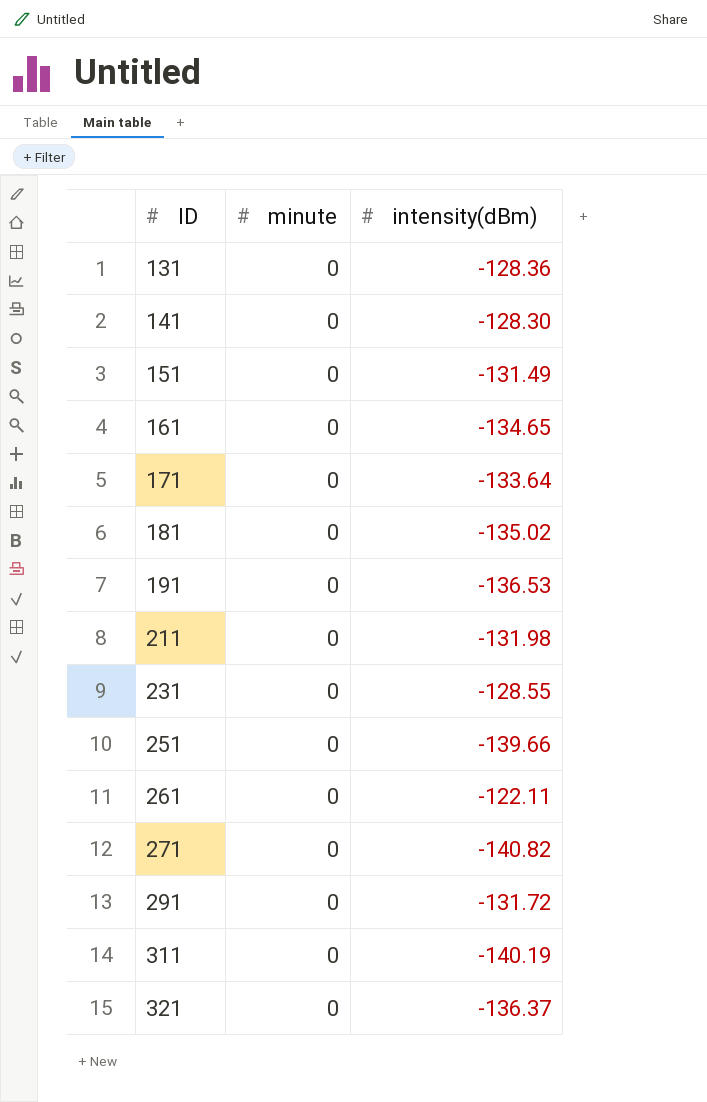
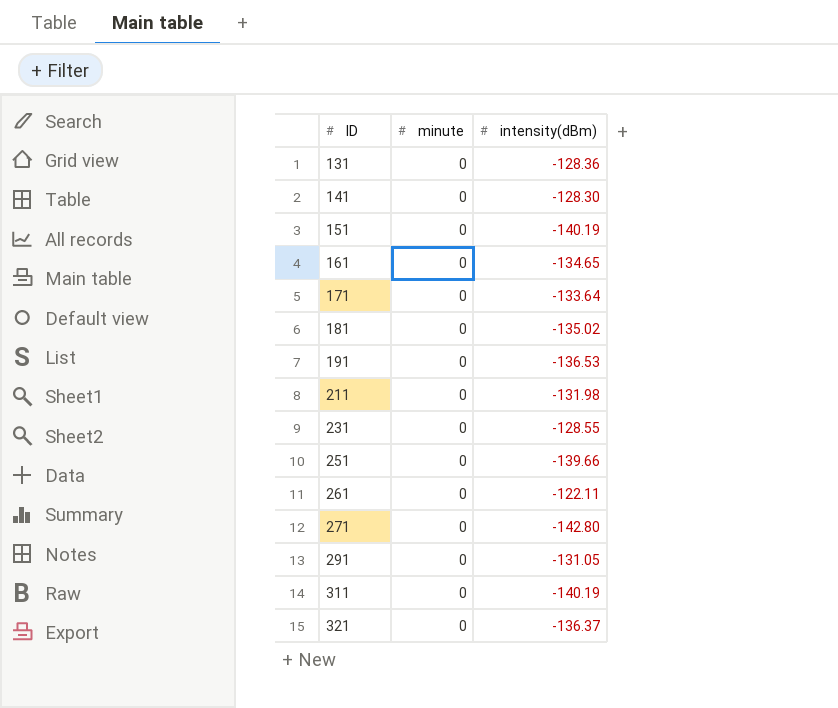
151 | intensity(dBm): -131.49 -> -140.19
271 | intensity(dBm): -140.82 -> -142.80
291 | intensity(dBm): -131.72 -> -131.05

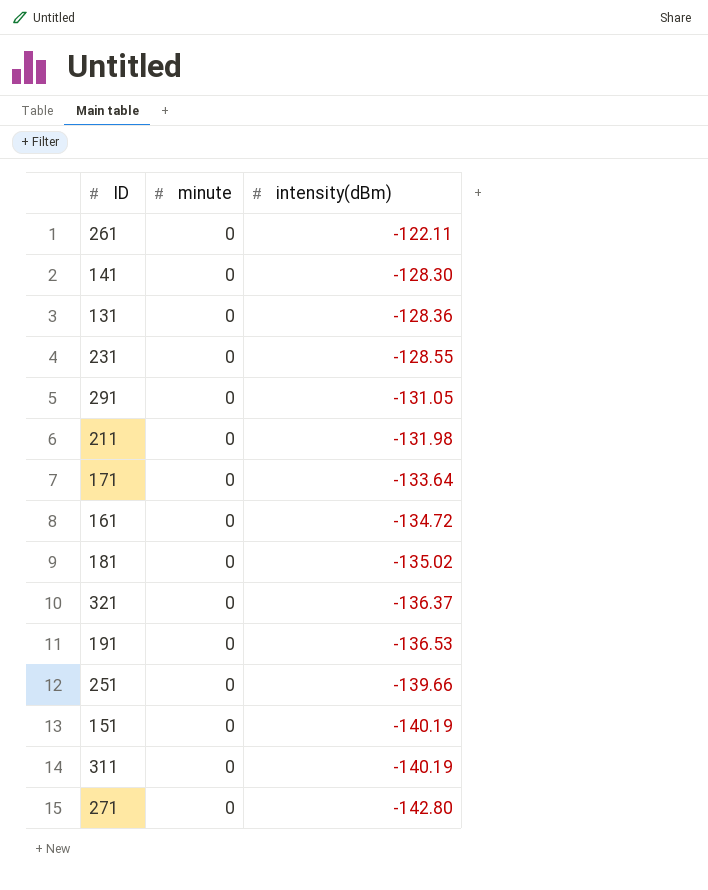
row order: ID ascending -> intensity(dBm) descending
161 | intensity(dBm): -134.65 -> -134.72

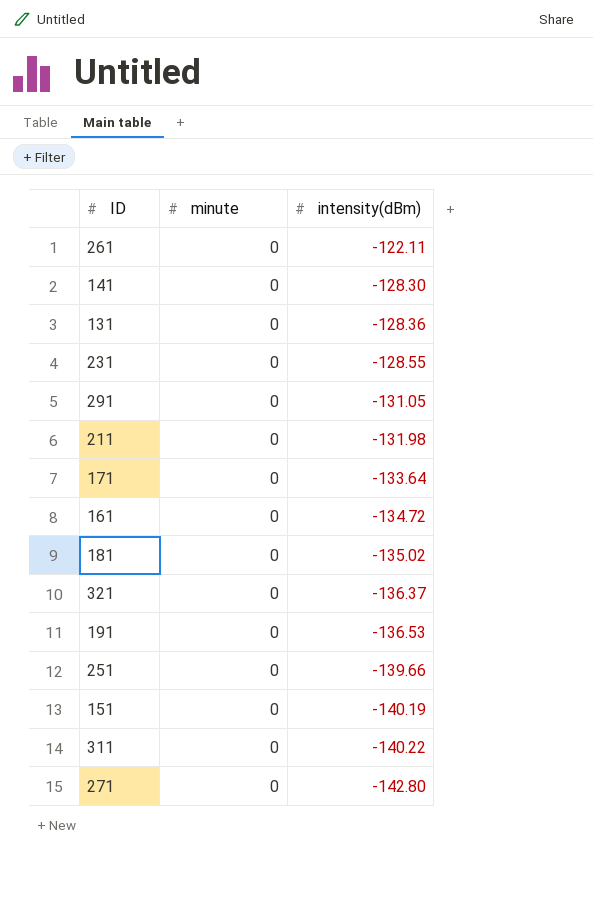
311 | intensity(dBm): -140.19 -> -140.22

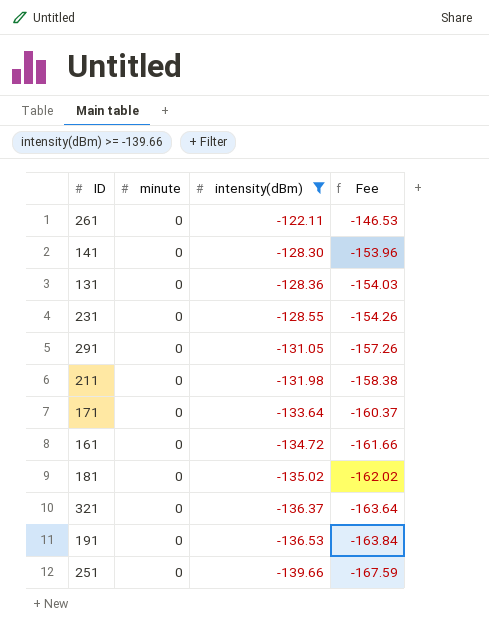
filter: none -> intensity(dBm) >= -139.66
column Fee | formula: none -> [intensity(dBm)] * 1.2

